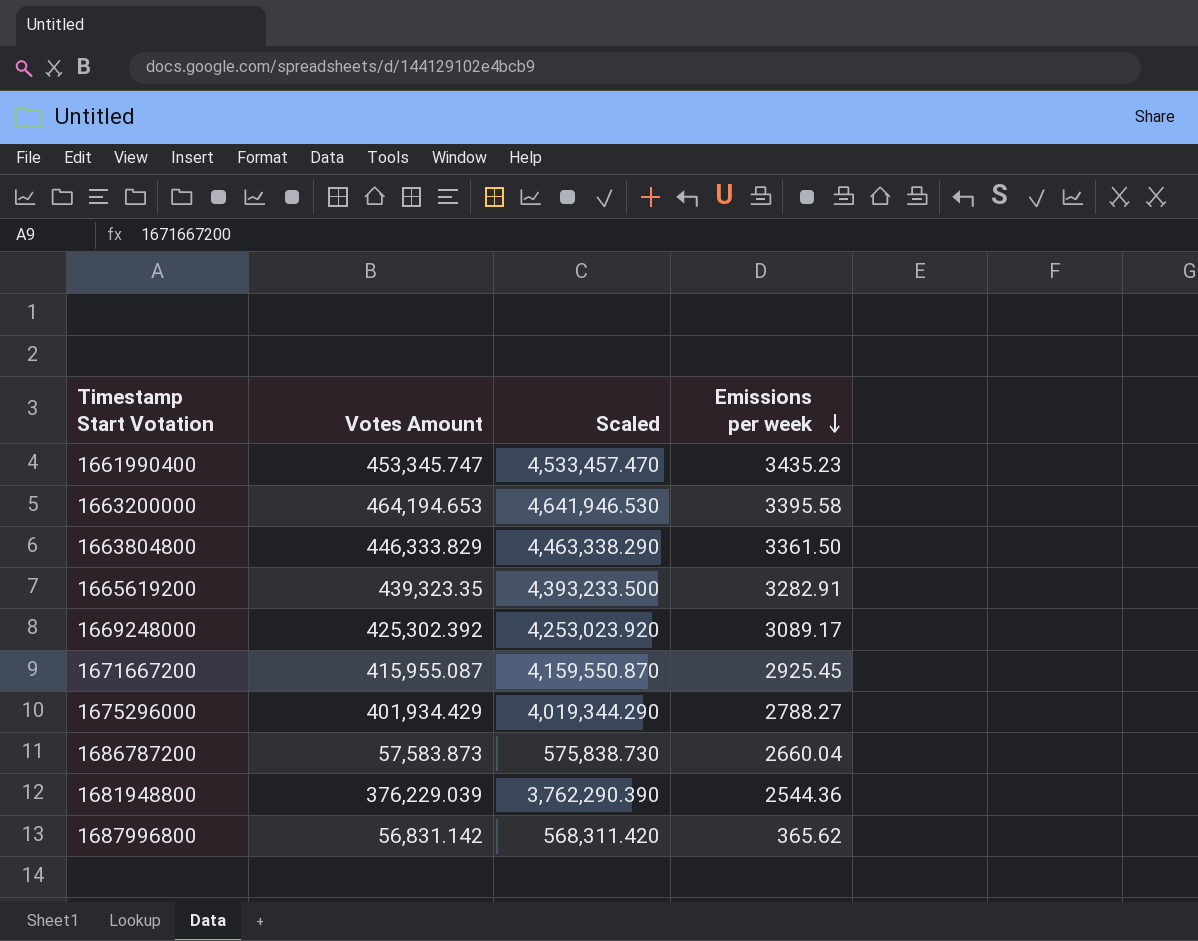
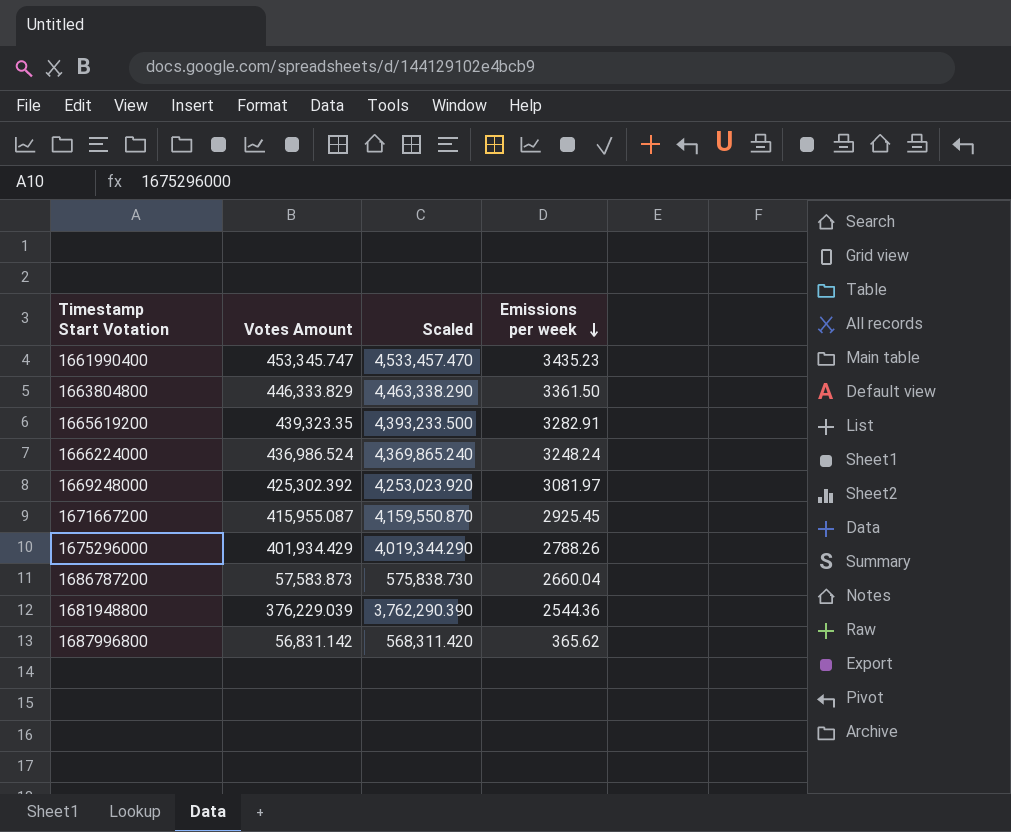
row 1663200000: 464,194.653 | 4,641,946.530 | 3395.58 -> none
row 1666224000: none -> 436,986.524 | 4,369,865.240 | 3248.24
1669248000 | Emissions per week: 3089.17 -> 3081.97
1675296000 | Emissions per week: 2788.27 -> 2788.26

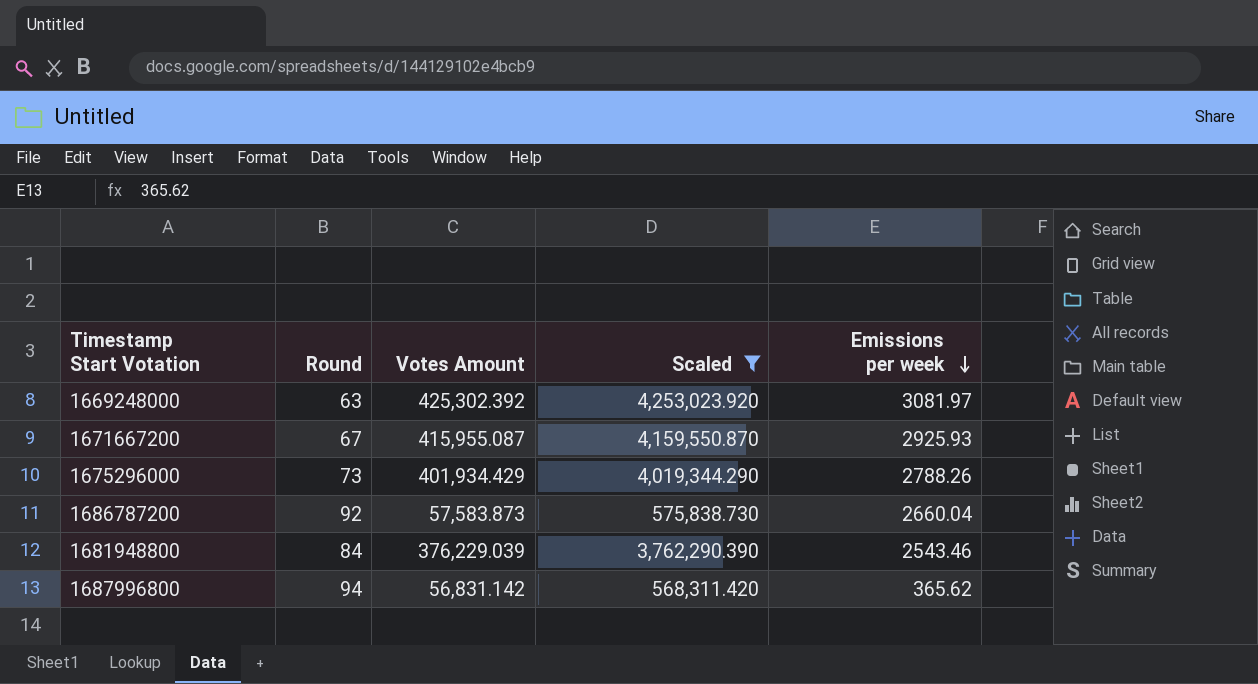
filter: none -> Scaled <= 4,253,023.920
column Round | position: none -> 2
1671667200 | Emissions per week: 2925.45 -> 2925.93
1681948800 | Emissions per week: 2544.36 -> 2543.46

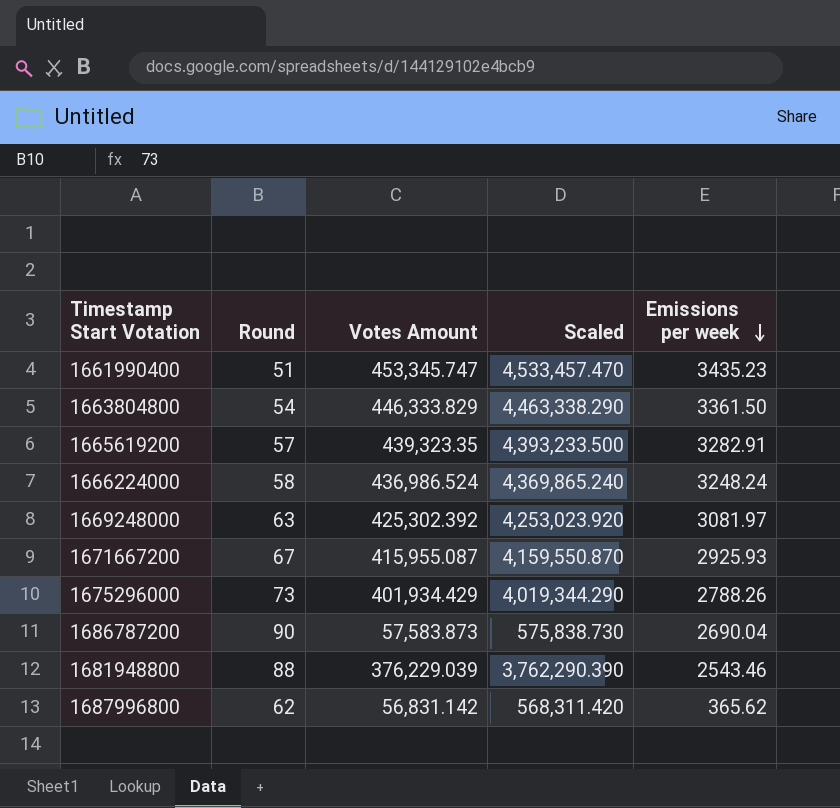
filter: Scaled <= 4,253,023.920 -> none
1686787200 | Round: 92 -> 90
1686787200 | Emissions per week: 2660.04 -> 2690.04
1681948800 | Round: 84 -> 88
1687996800 | Round: 94 -> 62

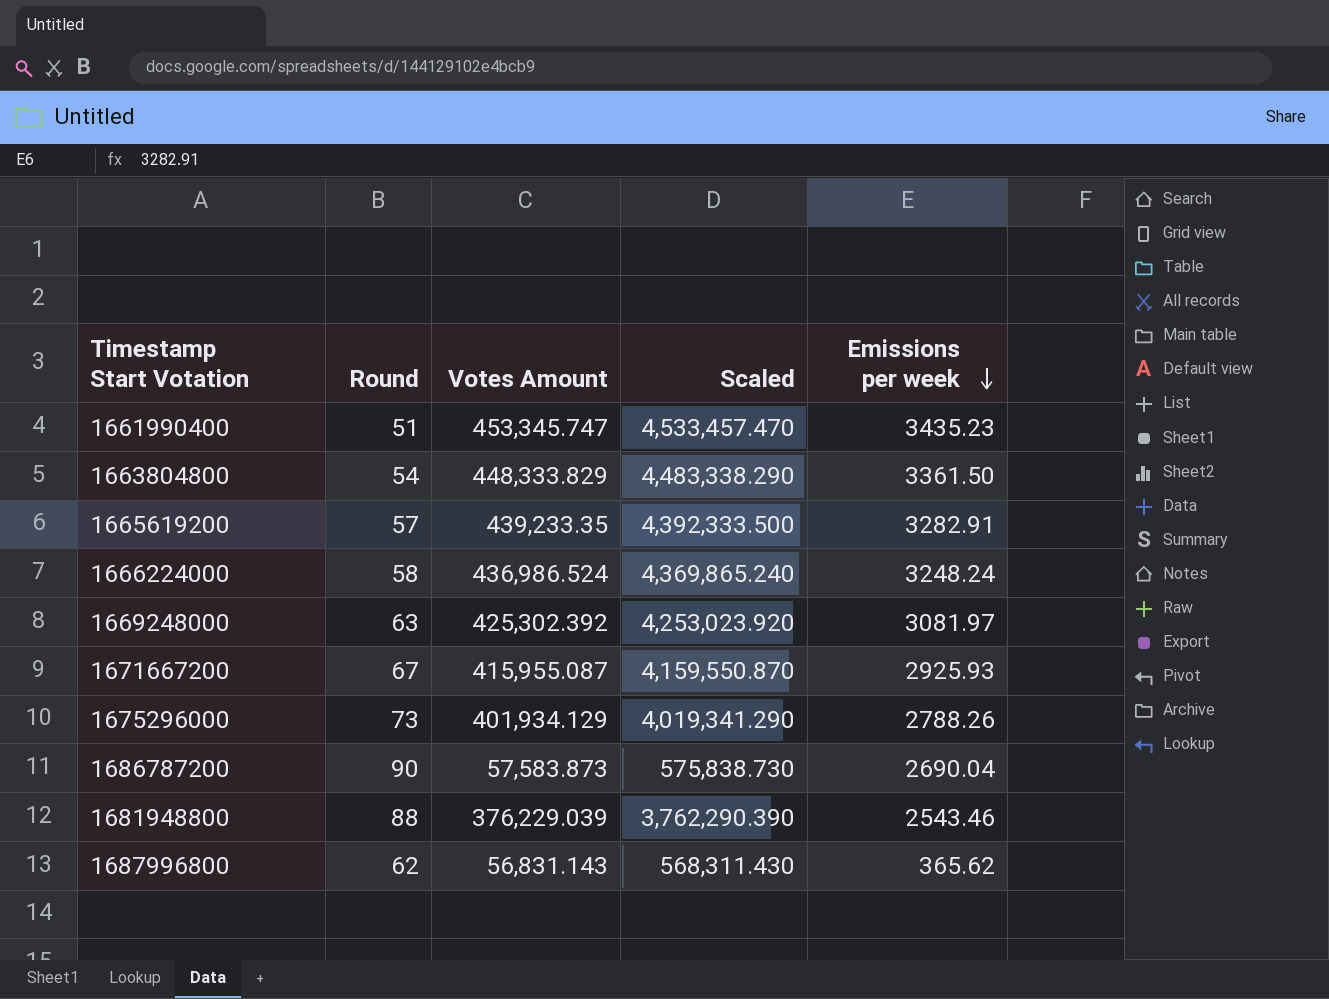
1663804800 | Votes Amount: 446,333.829 -> 448,333.829
1663804800 | Scaled: 4,463,338.290 -> 4,483,338.290
1665619200 | Votes Amount: 439,323.35 -> 439,233.35
1665619200 | Scaled: 4,393,233.500 -> 4,392,333.500
1675296000 | Votes Amount: 401,934.429 -> 401,934.129
1675296000 | Scaled: 4,019,344.290 -> 4,019,341.290
1687996800 | Votes Amount: 56,831.142 -> 56,831.143
1687996800 | Scaled: 568,311.420 -> 568,311.430

